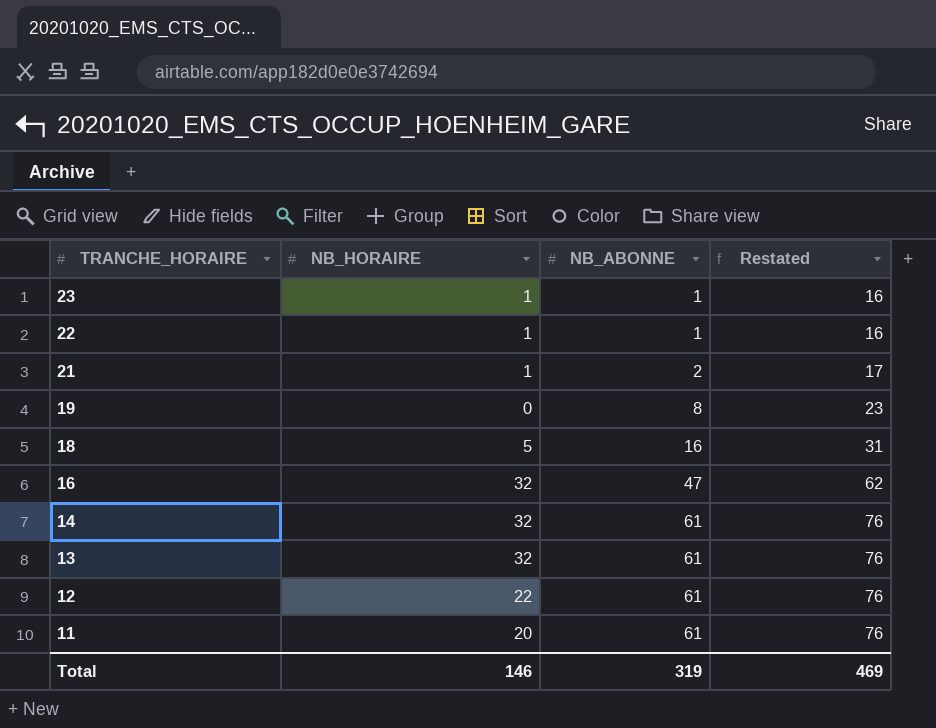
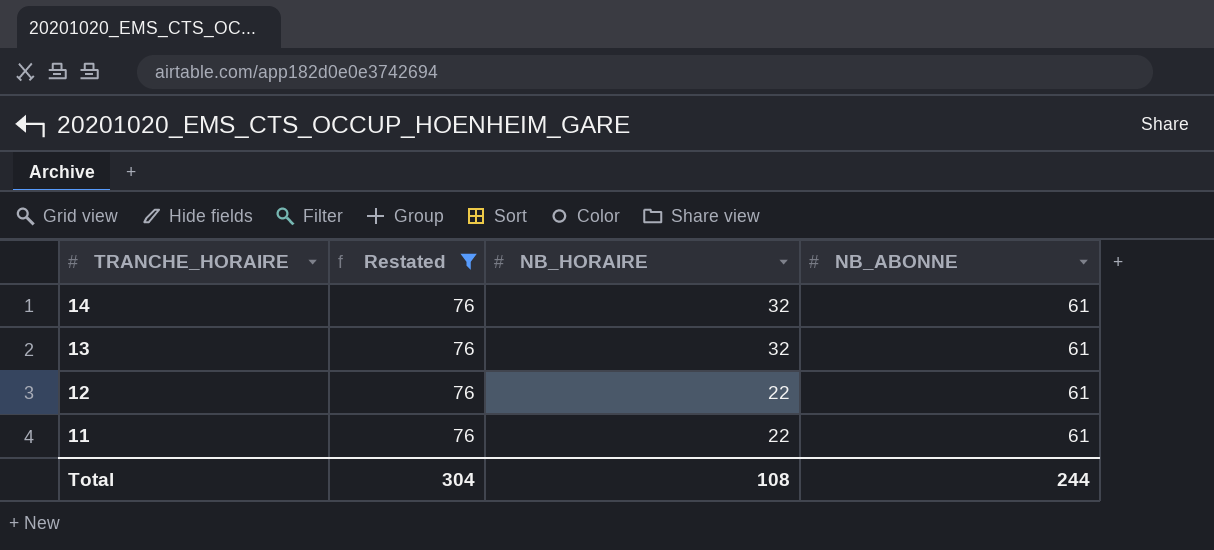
filter: none -> Restated = 76
column Restated | position: 4 -> 2
11 | NB_HORAIRE: 20 -> 22
Total | Restated: 469 -> 304
Total | NB_HORAIRE: 146 -> 108
Total | NB_ABONNE: 319 -> 244

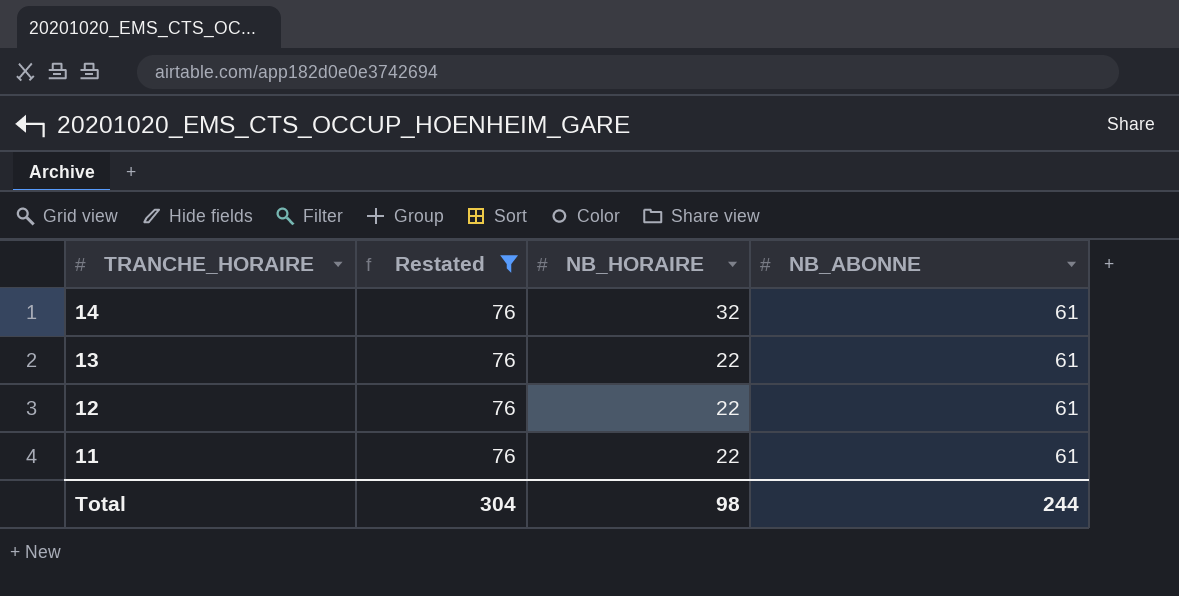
13 | NB_HORAIRE: 32 -> 22
Total | NB_HORAIRE: 108 -> 98

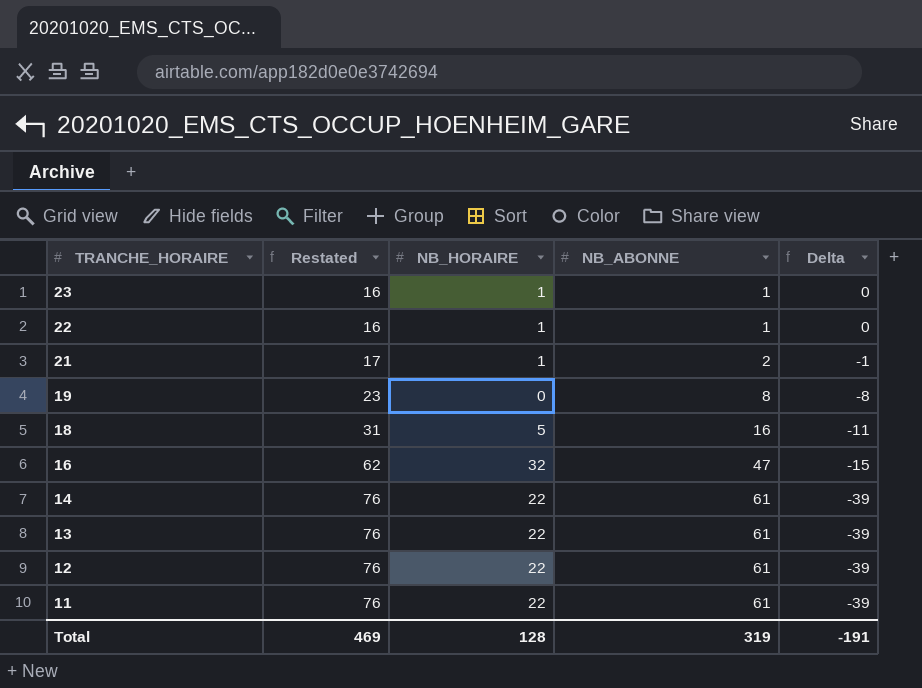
filter: Restated = 76 -> none
column Delta | formula: none -> [NB_HORAIRE] - [NB_ABONNE]
14 | NB_HORAIRE: 32 -> 22
Total | Restated: 304 -> 469
Total | NB_HORAIRE: 98 -> 128
Total | NB_ABONNE: 244 -> 319

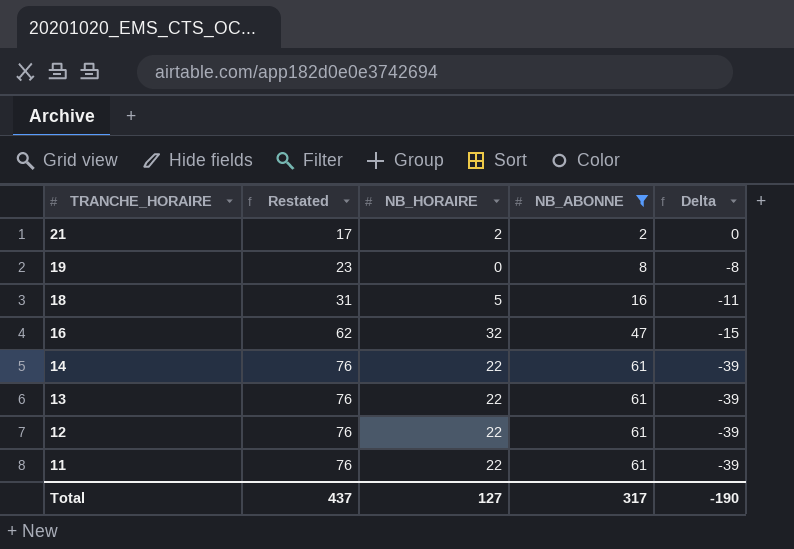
filter: none -> NB_ABONNE != 1
21 | NB_HORAIRE: 1 -> 2
21 | Delta: -1 -> 0
Total | Restated: 469 -> 437
Total | NB_HORAIRE: 128 -> 127
Total | NB_ABONNE: 319 -> 317
Total | Delta: -191 -> -190

